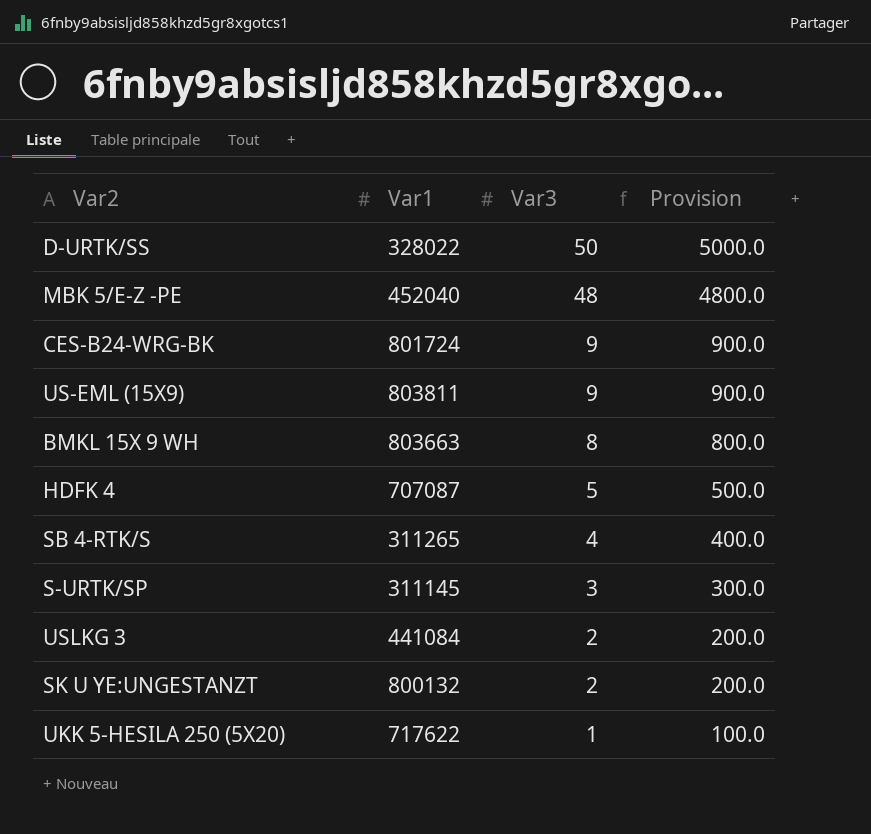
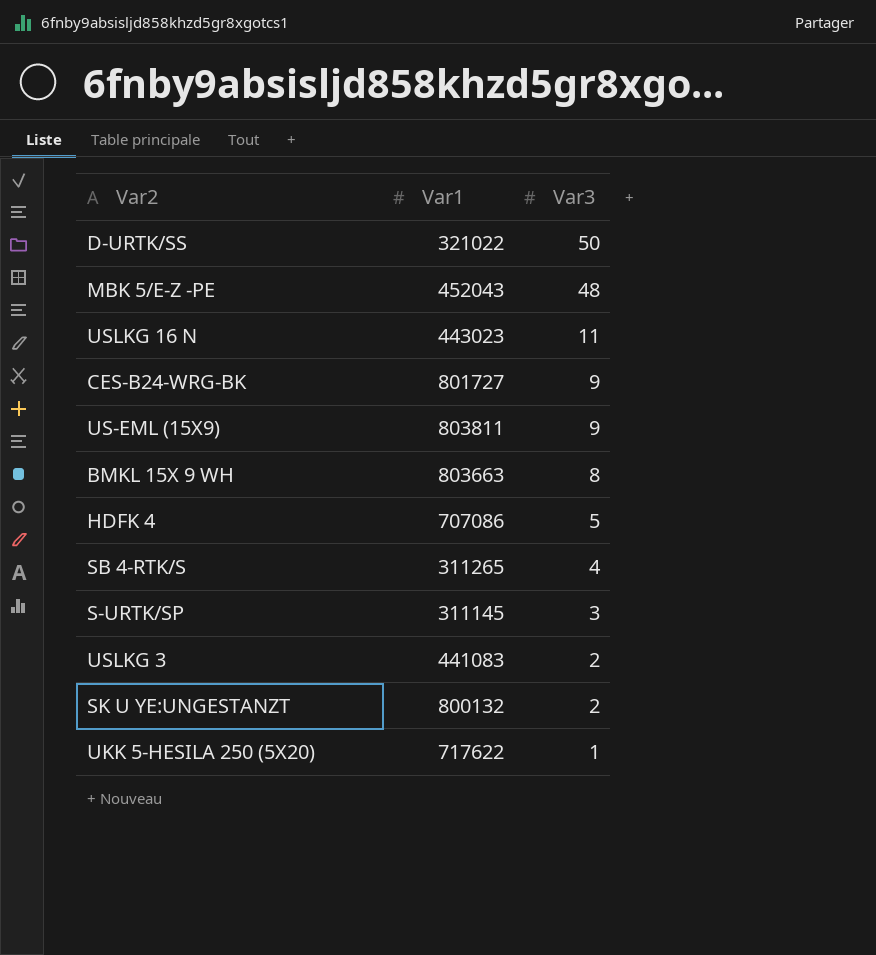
column Provision | formula: [Var3] * 100 -> none
D-URTK/SS | Var1: 328022 -> 321022
MBK 5/E-Z -PE | Var1: 452040 -> 452043
row USLKG 16 N: none -> 443023 | 11
CES-B24-WRG-BK | Var1: 801724 -> 801727
HDFK 4 | Var1: 707087 -> 707086
USLKG 3 | Var1: 441084 -> 441083

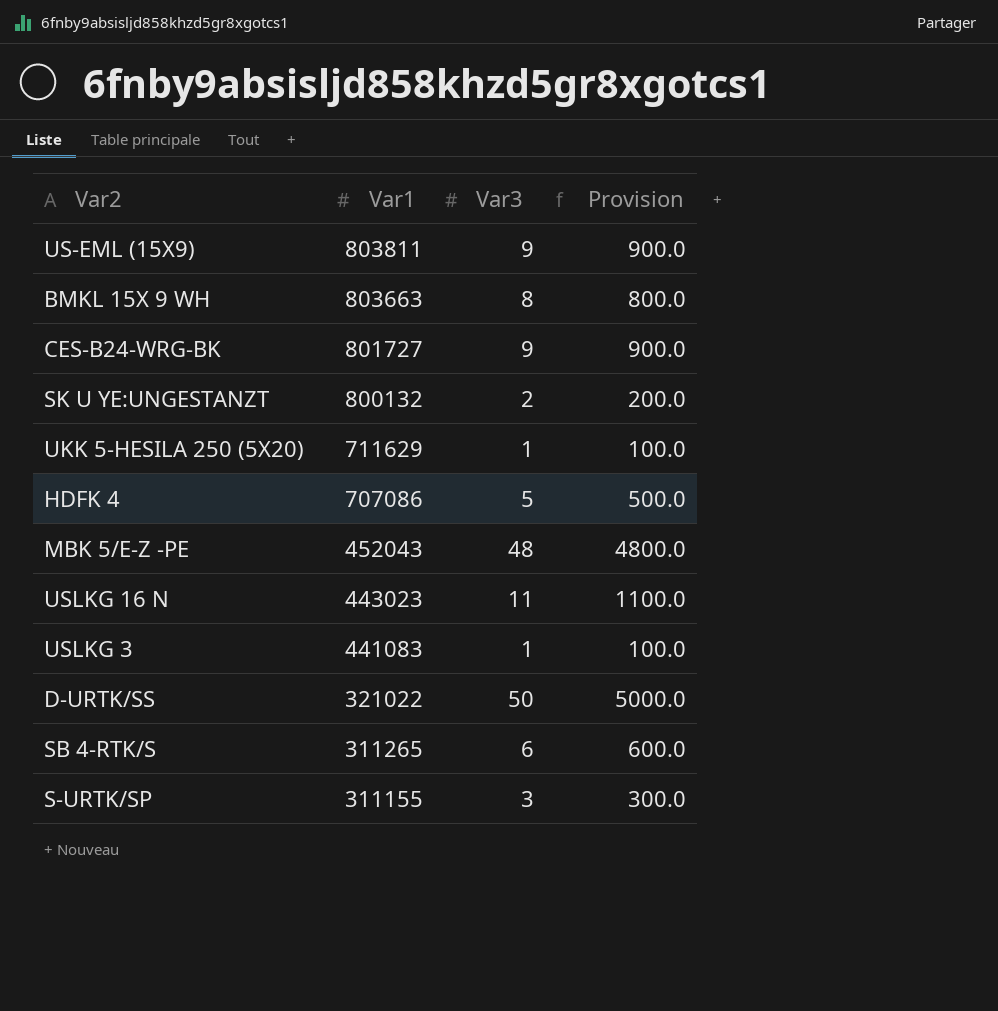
row order: Var3 descending -> Var1 descending
column Provision | formula: none -> [Var3] * 100
UKK 5-HESILA 250 (5X20) | Var1: 717622 -> 711629
USLKG 3 | Var3: 2 -> 1
SB 4-RTK/S | Var3: 4 -> 6
S-URTK/SP | Var1: 311145 -> 311155

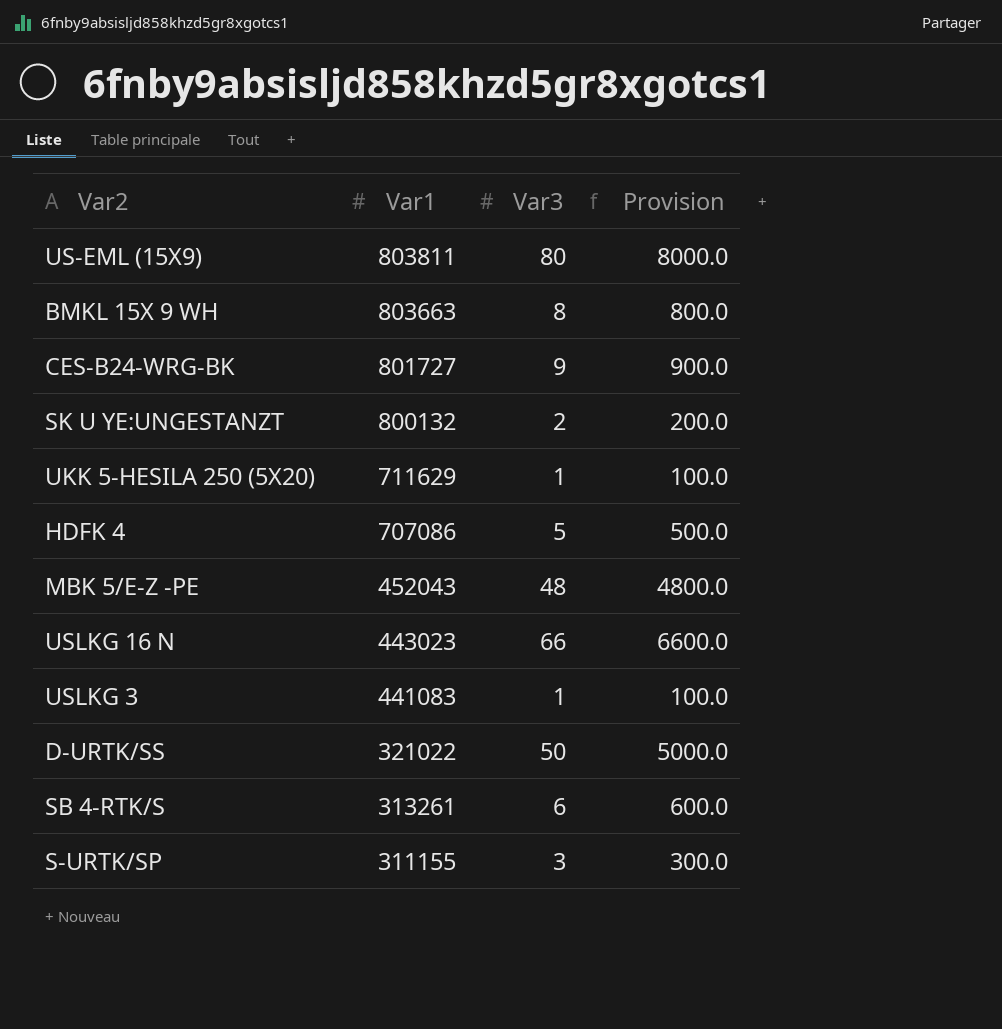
US-EML (15X9) | Var3: 9 -> 80
US-EML (15X9) | Provision: 900.0 -> 8000.0
USLKG 16 N | Var3: 11 -> 66
USLKG 16 N | Provision: 1100.0 -> 6600.0
SB 4-RTK/S | Var1: 311265 -> 313261

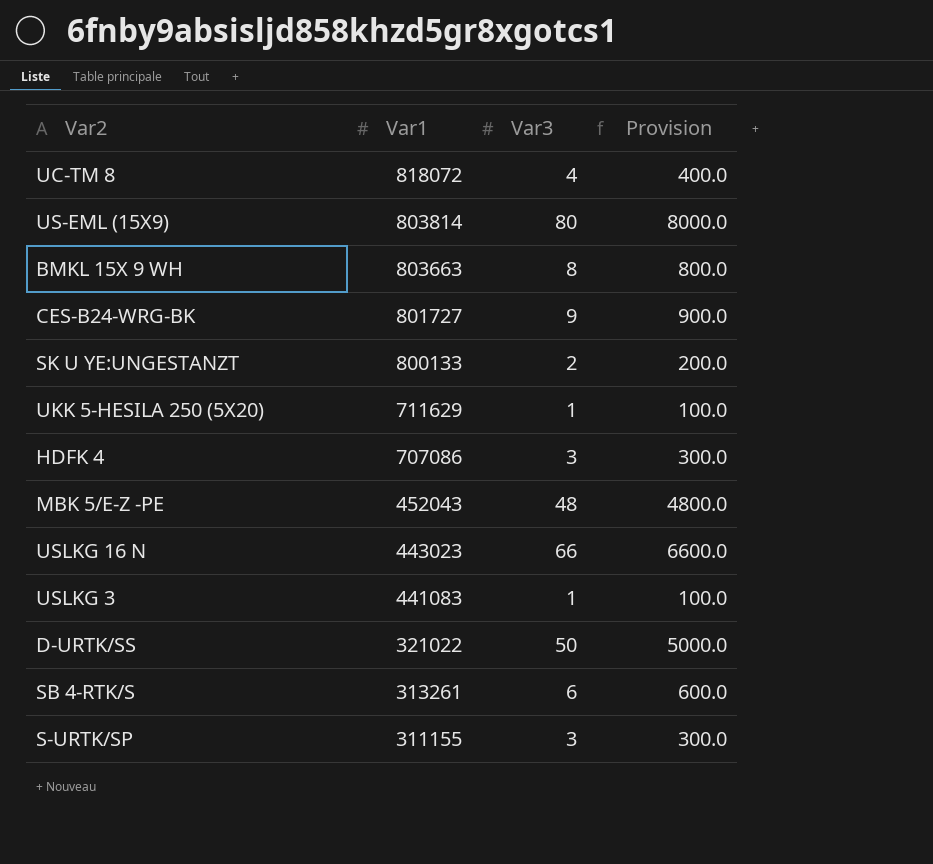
row UC-TM 8: none -> 818072 | 4 | 400.0
US-EML (15X9) | Var1: 803811 -> 803814
SK U YE:UNGESTANZT | Var1: 800132 -> 800133
HDFK 4 | Var3: 5 -> 3
HDFK 4 | Provision: 500.0 -> 300.0

